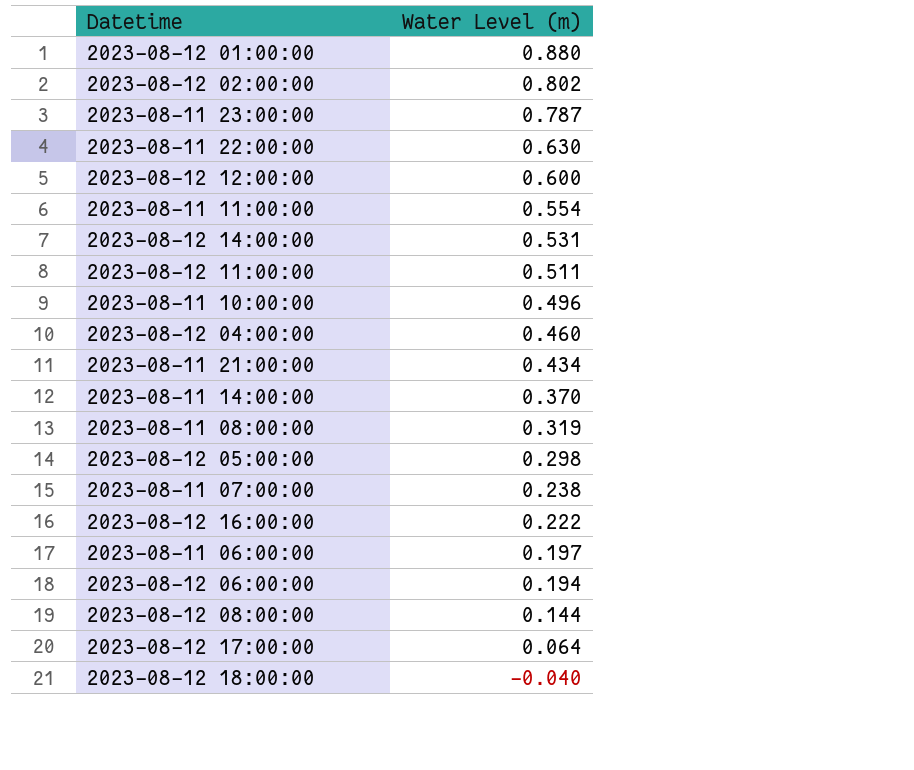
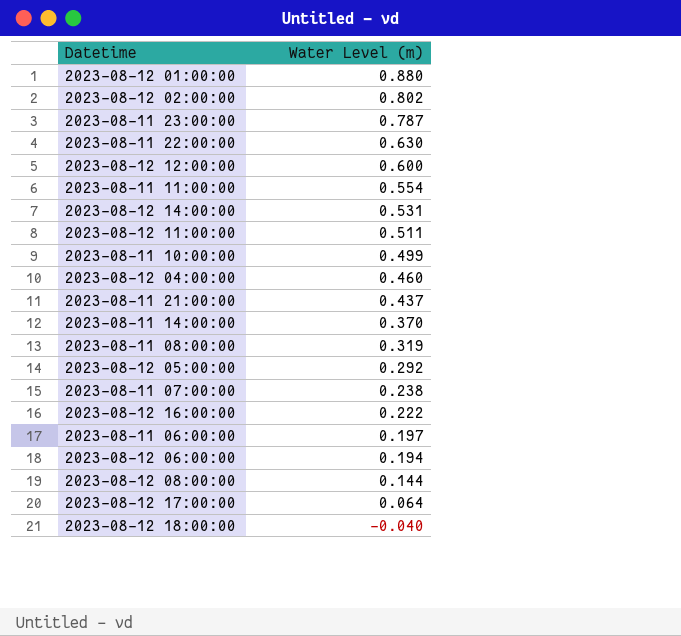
2023-08-11 10:00:00 | Water Level (m): 0.496 -> 0.499
2023-08-11 21:00:00 | Water Level (m): 0.434 -> 0.437
2023-08-12 05:00:00 | Water Level (m): 0.298 -> 0.292

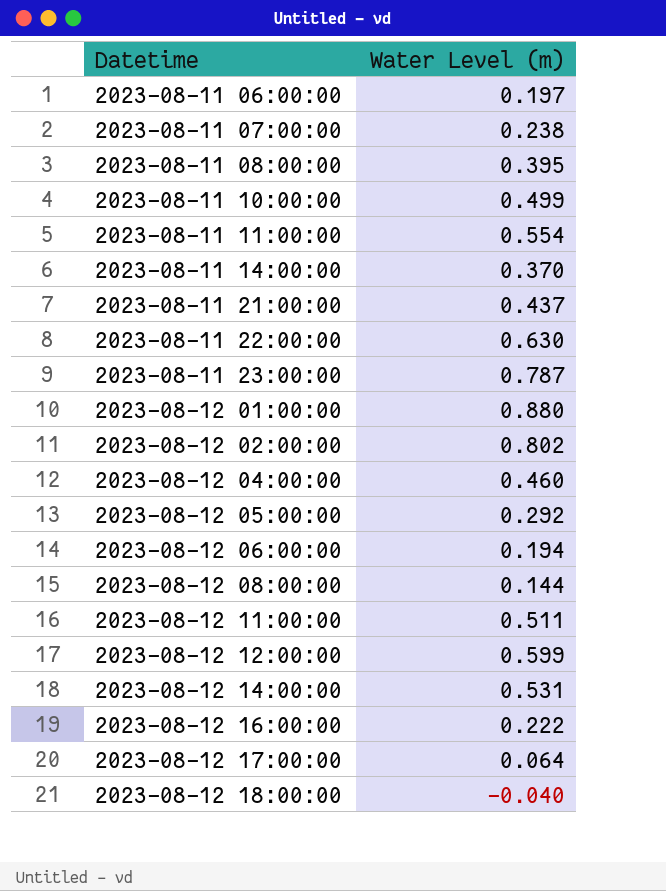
row order: Water Level (m) descending -> Datetime ascending
2023-08-11 08:00:00 | Water Level (m): 0.319 -> 0.395
2023-08-12 12:00:00 | Water Level (m): 0.600 -> 0.599

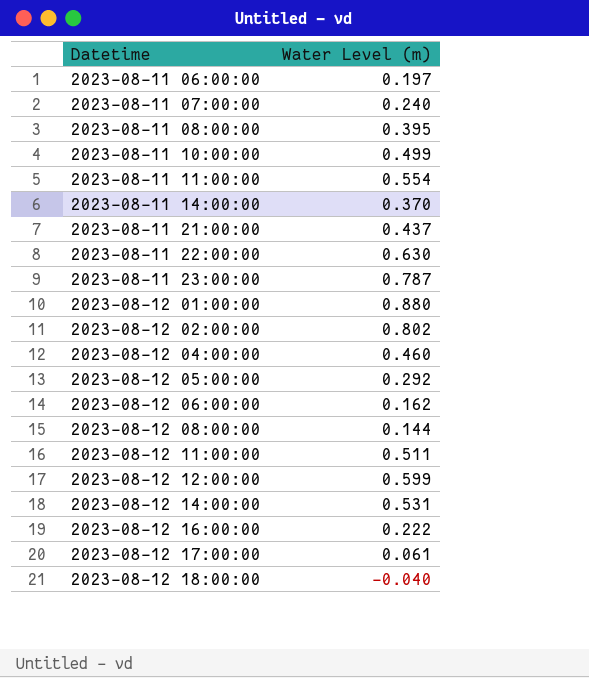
2023-08-11 07:00:00 | Water Level (m): 0.238 -> 0.240
2023-08-12 06:00:00 | Water Level (m): 0.194 -> 0.162
2023-08-12 17:00:00 | Water Level (m): 0.064 -> 0.061

